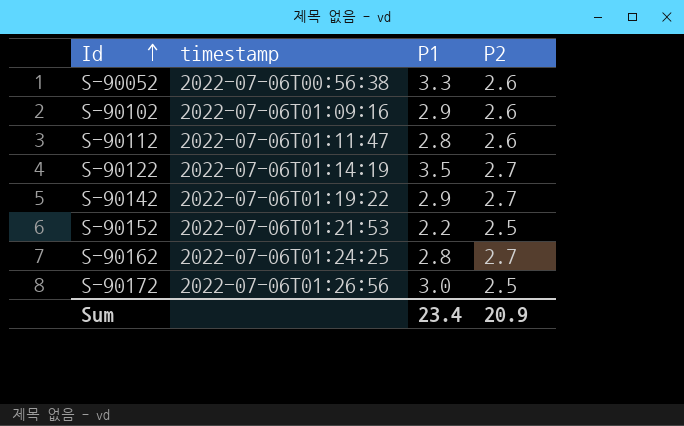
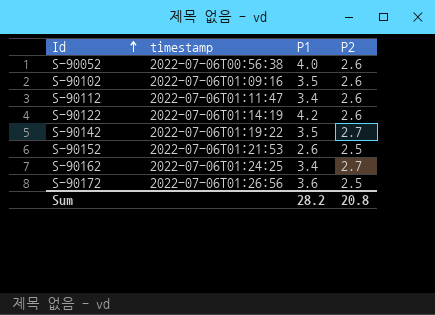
S-90052 | P1: 3.3 -> 4.0
S-90102 | P1: 2.9 -> 3.5
S-90112 | P1: 2.8 -> 3.4
S-90122 | P1: 3.5 -> 4.2
S-90122 | P2: 2.7 -> 2.6
S-90142 | P1: 2.9 -> 3.5
S-90152 | P1: 2.2 -> 2.6
S-90162 | P1: 2.8 -> 3.4
S-90172 | P1: 3.0 -> 3.6
Sum | P1: 23.4 -> 28.2
Sum | P2: 20.9 -> 20.8

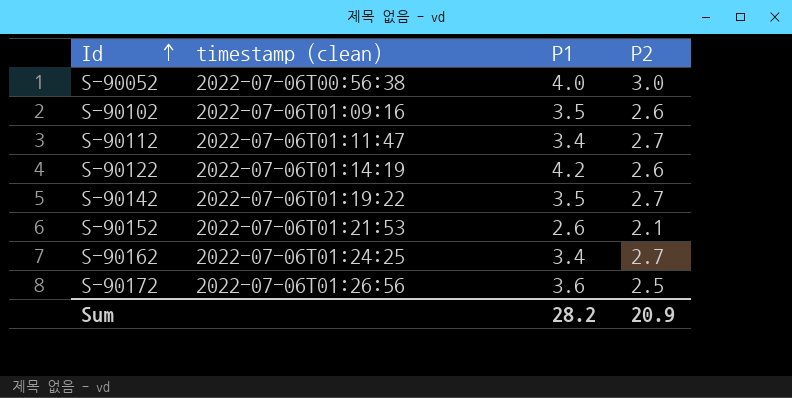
column name: timestamp -> timestamp (clean)
S-90052 | P2: 2.6 -> 3.0
S-90112 | P2: 2.6 -> 2.7
S-90152 | P2: 2.5 -> 2.1
Sum | P2: 20.8 -> 20.9

